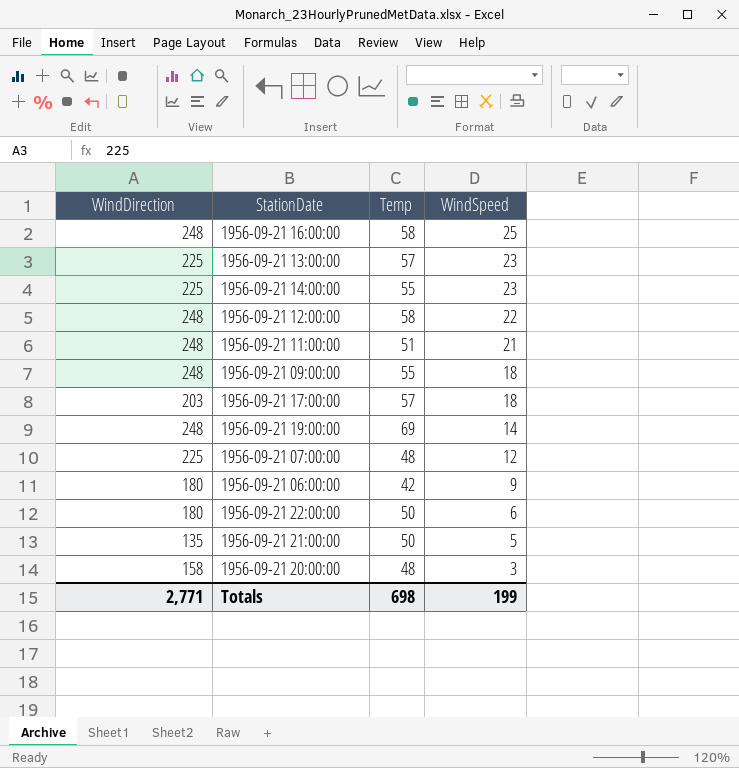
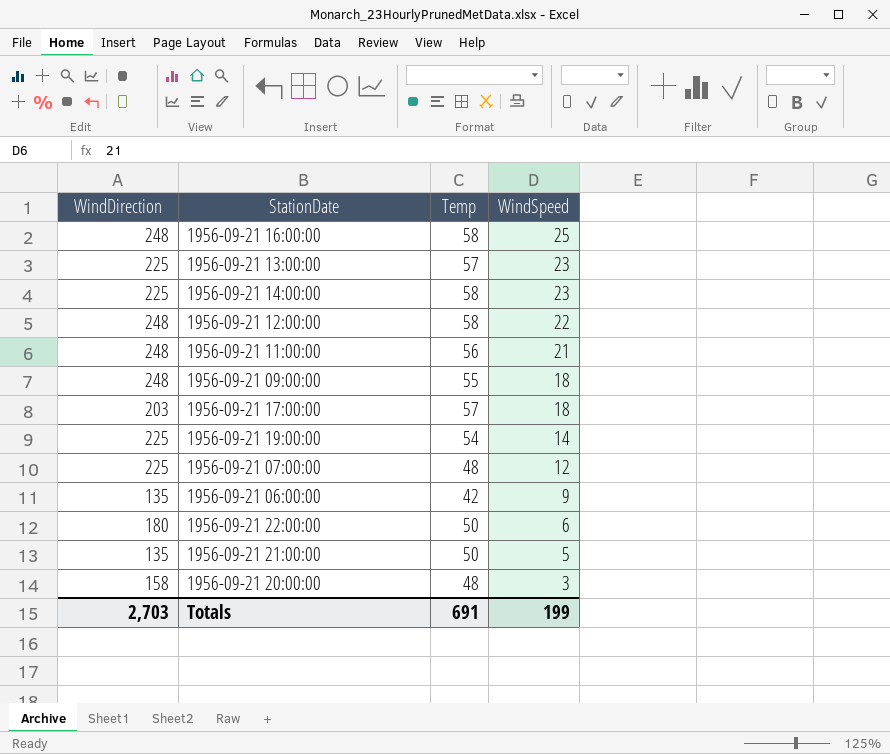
1956-09-21 14:00:00 | Temp: 55 -> 58
1956-09-21 11:00:00 | Temp: 51 -> 56
1956-09-21 19:00:00 | WindDirection: 248 -> 225
1956-09-21 19:00:00 | Temp: 69 -> 54
1956-09-21 06:00:00 | WindDirection: 180 -> 135
Totals | WindDirection: 2,771 -> 2,703
Totals | Temp: 698 -> 691

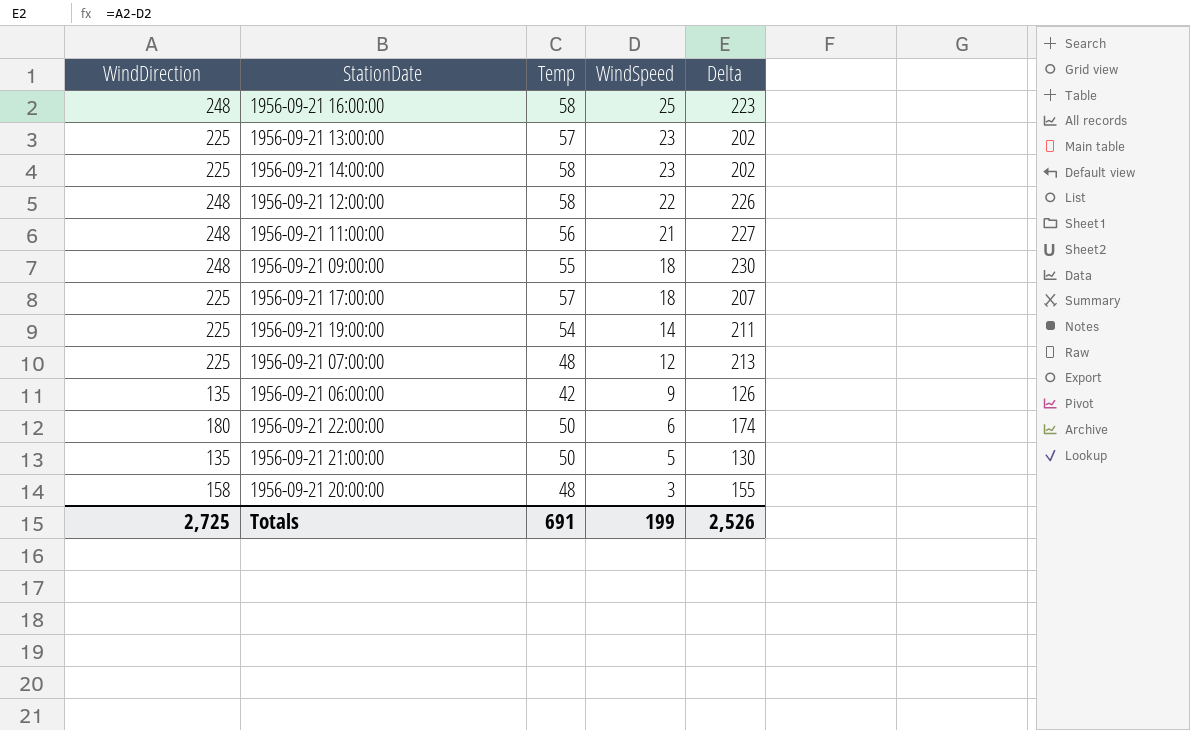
column Delta | formula: none -> [WindDirection] - [WindSpeed]
1956-09-21 17:00:00 | WindDirection: 203 -> 225
Totals | WindDirection: 2,703 -> 2,725

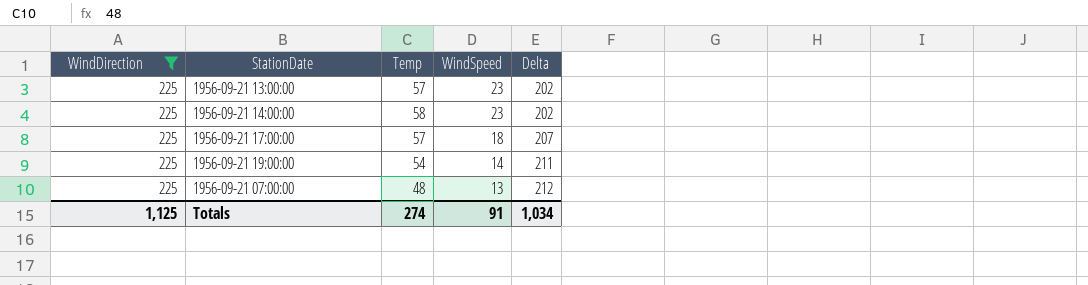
filter: none -> WindDirection = 225
1956-09-21 07:00:00 | WindSpeed: 12 -> 13
1956-09-21 07:00:00 | Delta: 213 -> 212
Totals | WindDirection: 2,725 -> 1,125
Totals | Temp: 691 -> 274
Totals | WindSpeed: 199 -> 91
Totals | Delta: 2,526 -> 1,034

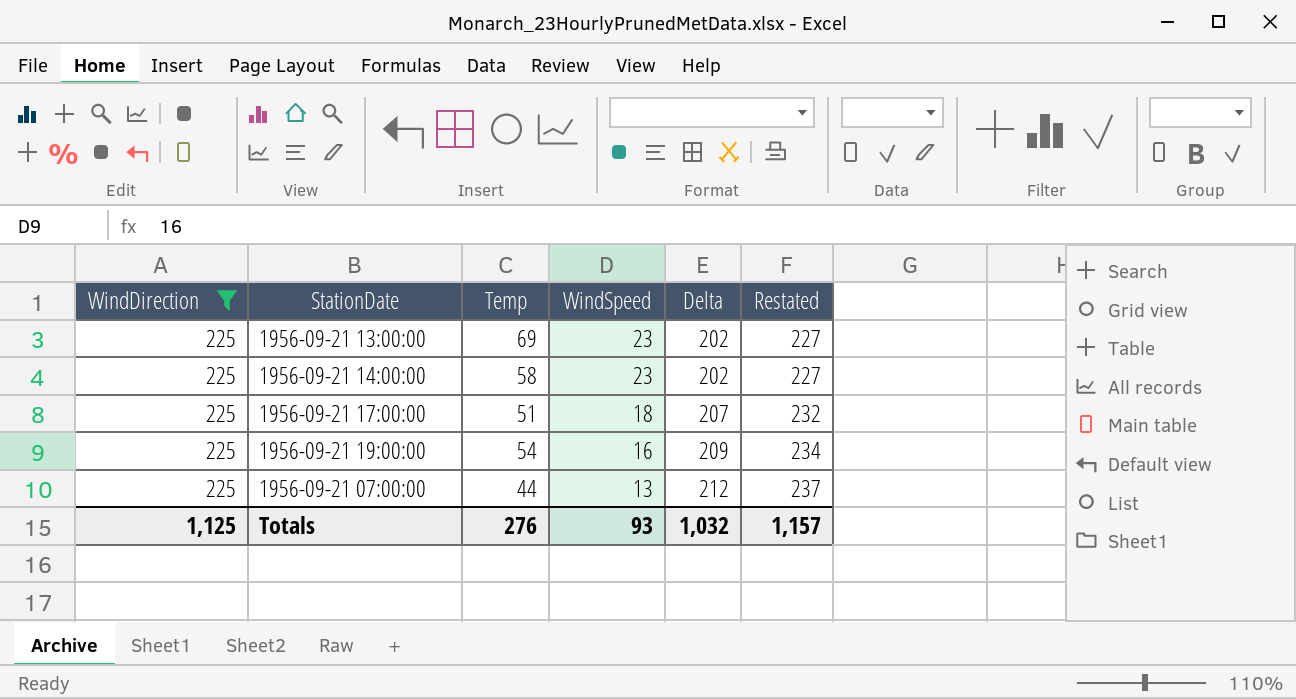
column Restated | formula: none -> [Delta] + 25
1956-09-21 13:00:00 | Temp: 57 -> 69
1956-09-21 17:00:00 | Temp: 57 -> 51
1956-09-21 19:00:00 | WindSpeed: 14 -> 16
1956-09-21 19:00:00 | Delta: 211 -> 209
1956-09-21 07:00:00 | Temp: 48 -> 44
Totals | Temp: 274 -> 276
Totals | WindSpeed: 91 -> 93
Totals | Delta: 1,034 -> 1,032

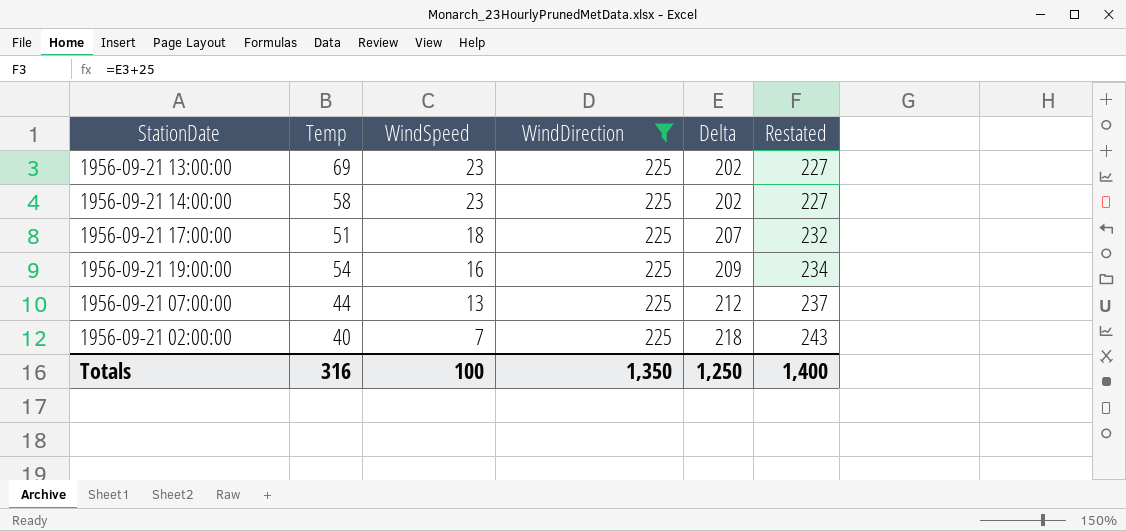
column WindDirection | position: 1 -> 4
row 1956-09-21 02:00:00: none -> 40 | 7 | 225 | 218 | 243
Totals | Temp: 276 -> 316
Totals | WindSpeed: 93 -> 100
Totals | WindDirection: 1,125 -> 1,350
Totals | Delta: 1,032 -> 1,250
Totals | Restated: 1,157 -> 1,400

